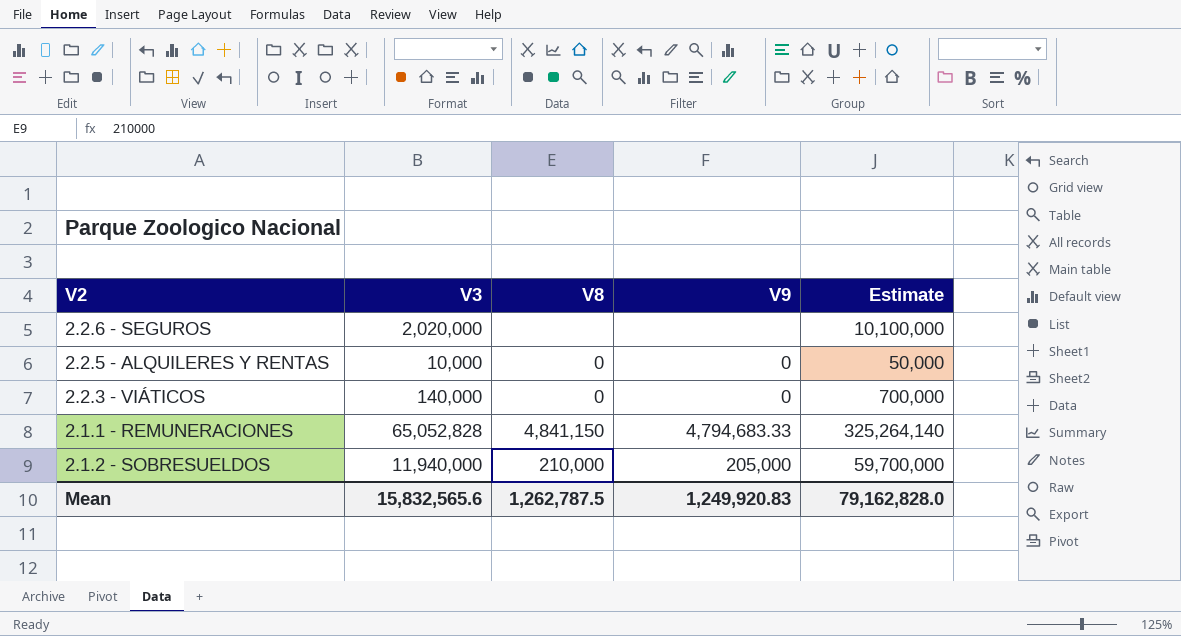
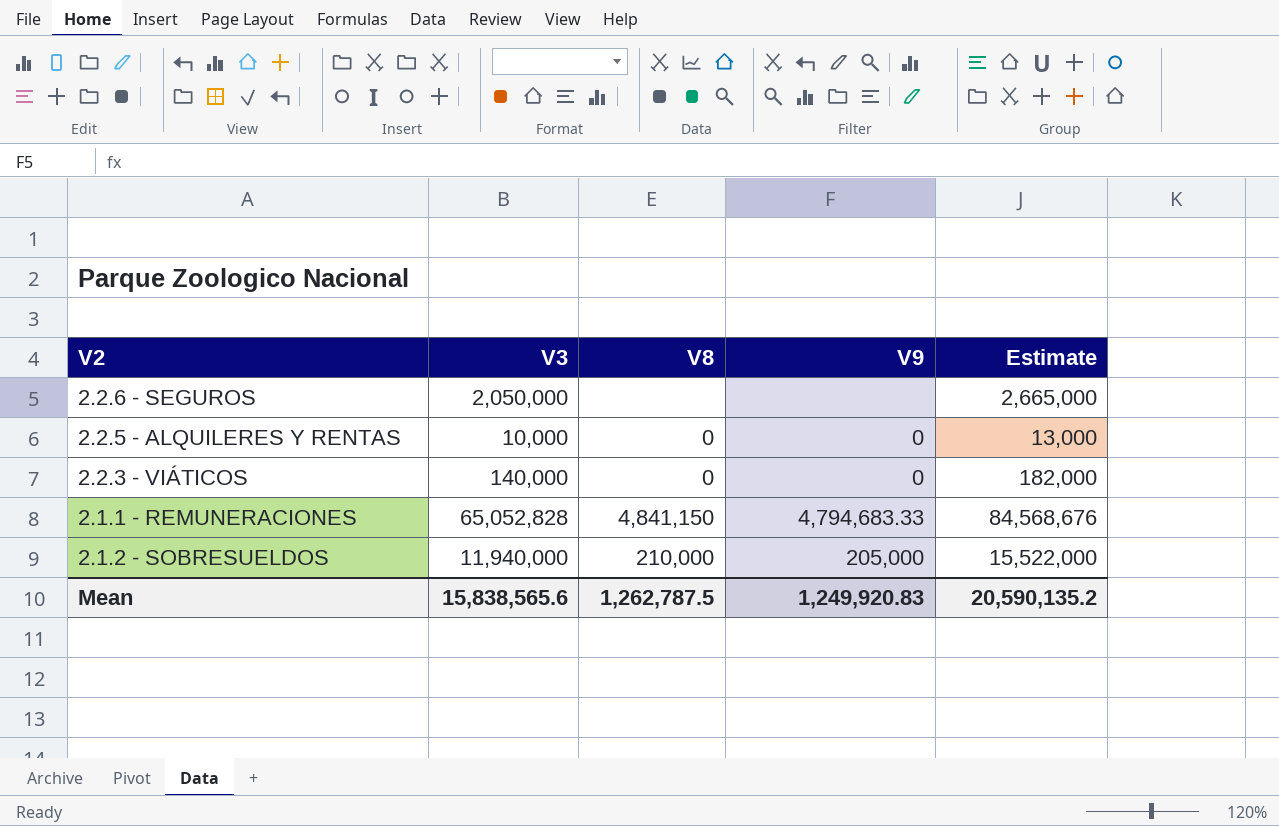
column Estimate | formula: [V3] * 5 -> [V3] * 1.3
2.2.6 - SEGUROS | V3: 2,020,000 -> 2,050,000
Mean | V3: 15,832,565.6 -> 15,838,565.6
Mean | Estimate: 79,162,828.0 -> 20,590,135.2

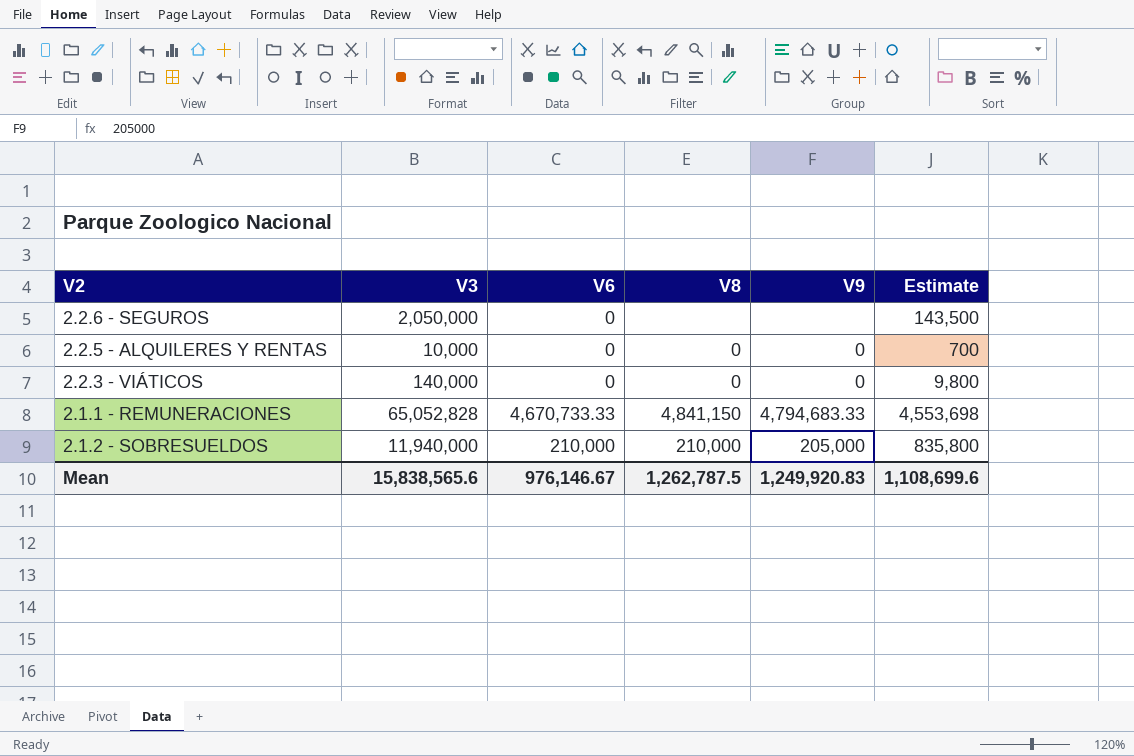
column V6 | position: none -> 3
column Estimate | formula: [V3] * 1.3 -> [V3] * 0.07
Mean | Estimate: 20,590,135.2 -> 1,108,699.6

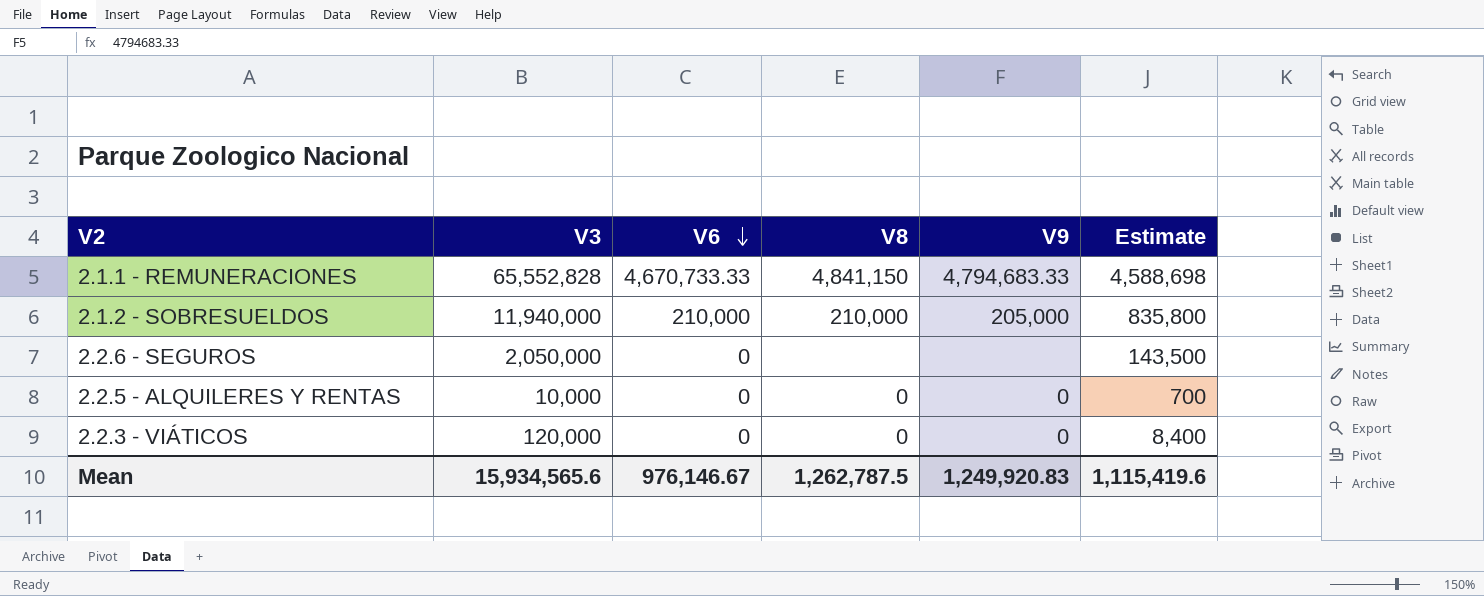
row order: none -> V6 descending
2.1.1 - REMUNERACIONES | V3: 65,052,828 -> 65,552,828
2.1.1 - REMUNERACIONES | Estimate: 4,553,698 -> 4,588,698
2.2.3 - VIÁTICOS | V3: 140,000 -> 120,000
2.2.3 - VIÁTICOS | Estimate: 9,800 -> 8,400
Mean | V3: 15,838,565.6 -> 15,934,565.6
Mean | Estimate: 1,108,699.6 -> 1,115,419.6

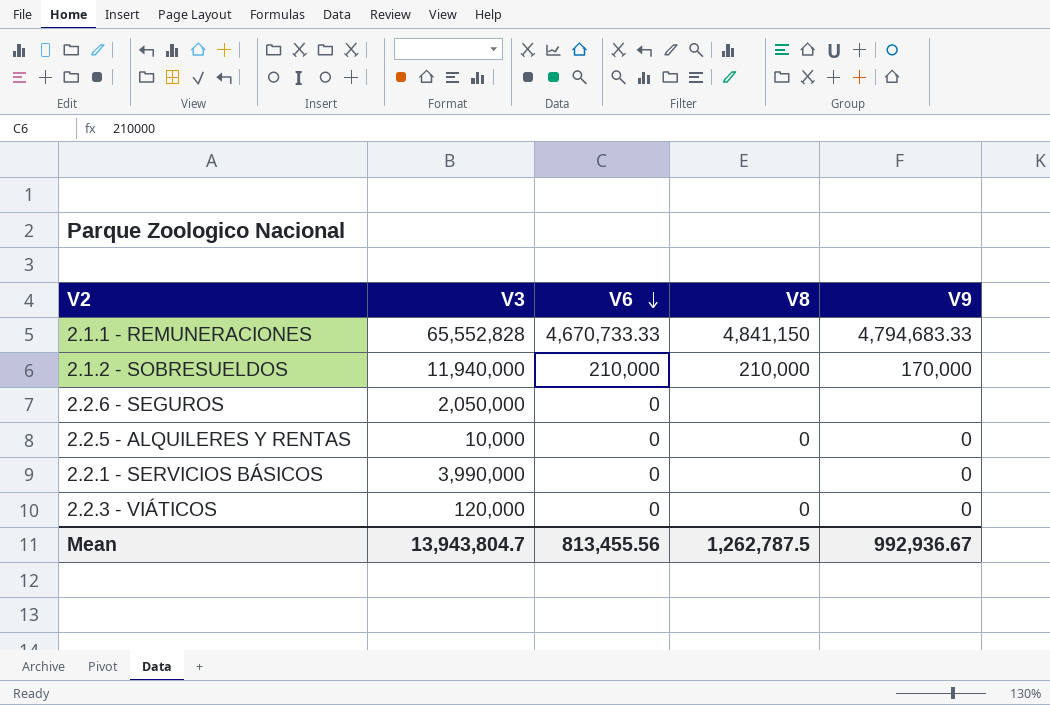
column Estimate | formula: [V3] * 0.07 -> none
2.1.2 - SOBRESUELDOS | V9: 205,000 -> 170,000
row 2.2.1 - SERVICIOS BÁSICOS: none -> 3,990,000 | 0 | none | 0
Mean | V3: 15,934,565.6 -> 13,943,804.7
Mean | V6: 976,146.67 -> 813,455.56
Mean | V9: 1,249,920.83 -> 992,936.67

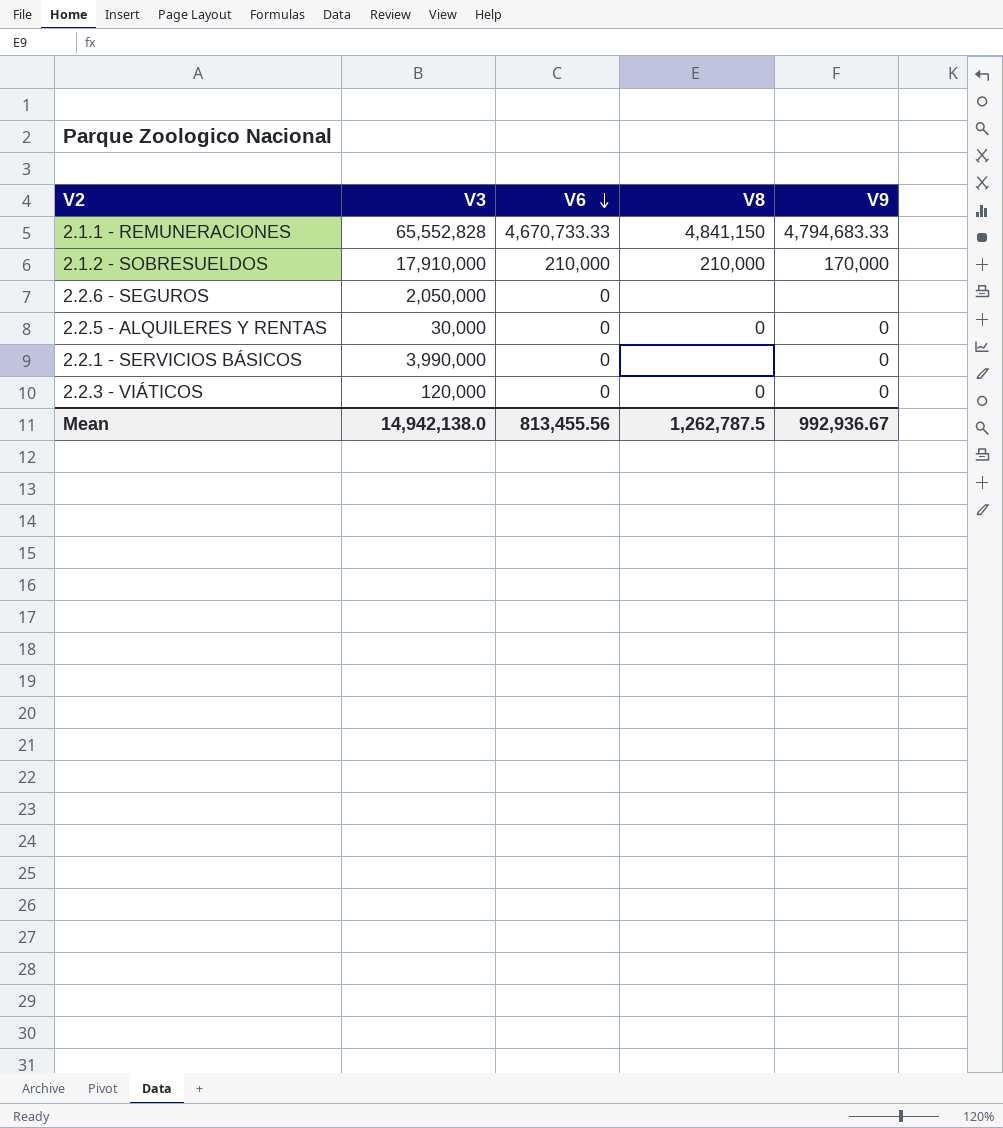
2.1.2 - SOBRESUELDOS | V3: 11,940,000 -> 17,910,000
2.2.5 - ALQUILERES Y RENTAS | V3: 10,000 -> 30,000
Mean | V3: 13,943,804.7 -> 14,942,138.0

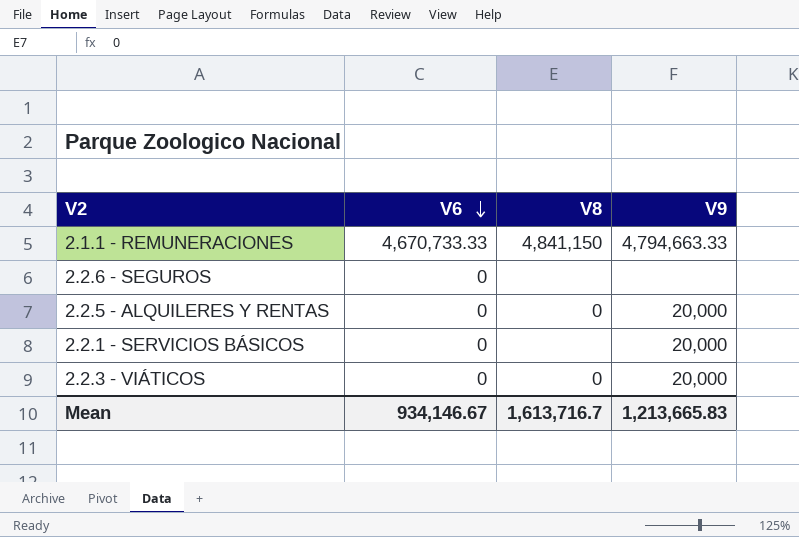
column V3 | position: 2 -> none
row 2.1.2 - SOBRESUELDOS: 17,910,000 | 210,000 | 210,000 | 170,000 -> none
2.1.1 - REMUNERACIONES | V9: 4,794,683.33 -> 4,794,663.33
2.2.5 - ALQUILERES Y RENTAS | V9: 0 -> 20,000
2.2.1 - SERVICIOS BÁSICOS | V9: 0 -> 20,000
2.2.3 - VIÁTICOS | V9: 0 -> 20,000
Mean | V6: 813,455.56 -> 934,146.67
Mean | V8: 1,262,787.5 -> 1,613,716.7
Mean | V9: 992,936.67 -> 1,213,665.83

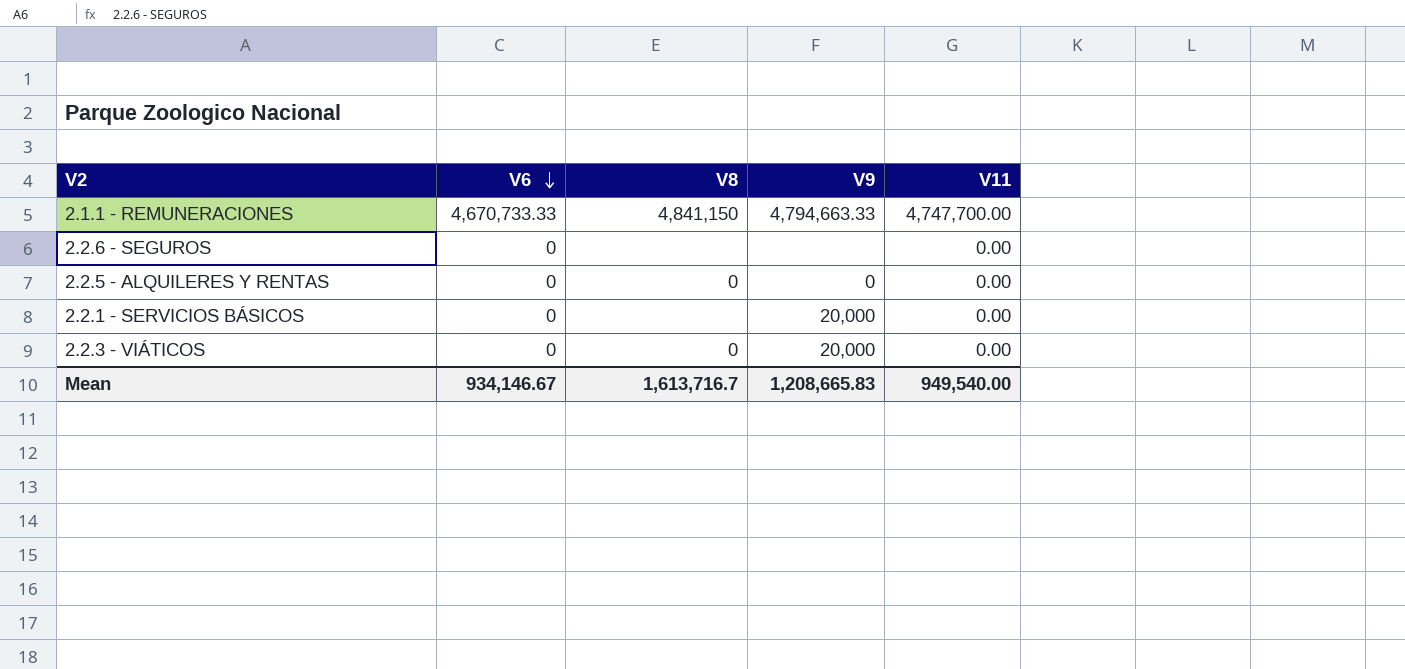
column V11 | position: none -> 5
2.2.5 - ALQUILERES Y RENTAS | V9: 20,000 -> 0
Mean | V9: 1,213,665.83 -> 1,208,665.83

